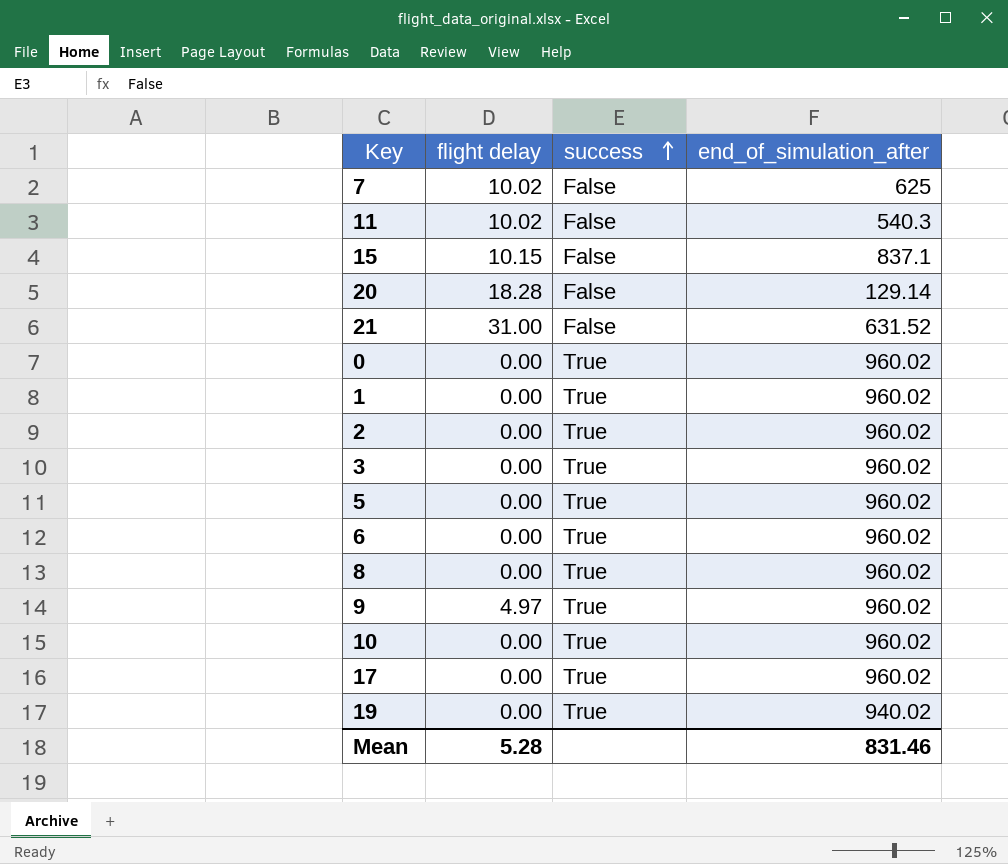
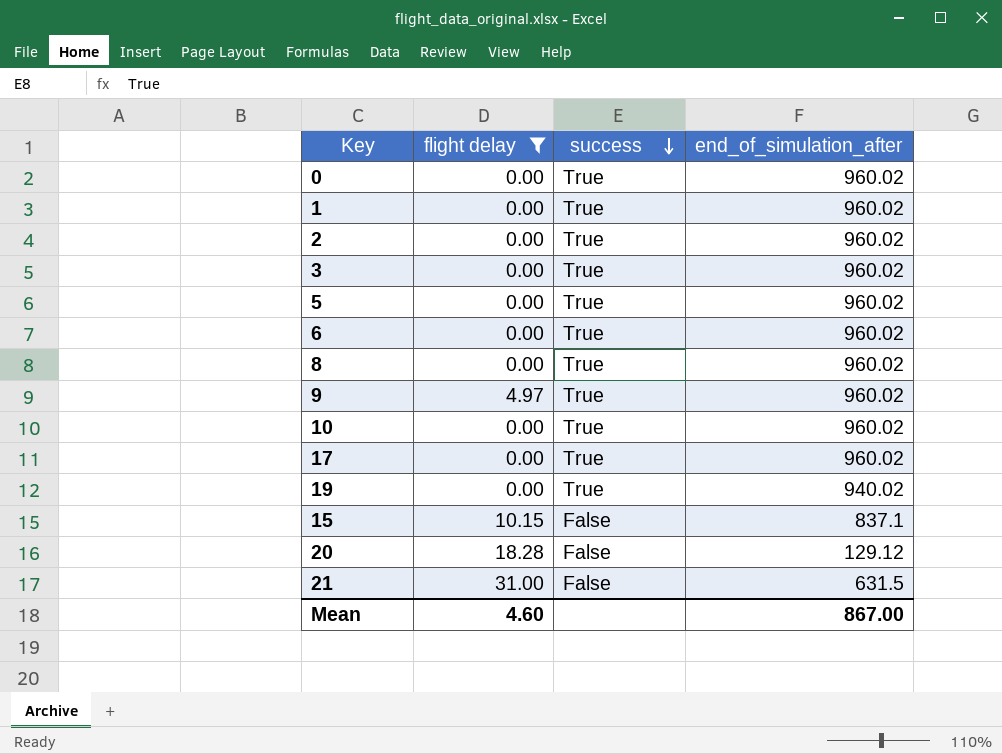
filter: none -> flight delay != 10.02
row order: success ascending -> success descending
20 | end_of_simulation_after: 129.14 -> 129.12
21 | end_of_simulation_after: 631.52 -> 631.5
Mean | flight delay: 5.28 -> 4.60
Mean | end_of_simulation_after: 831.46 -> 867.00

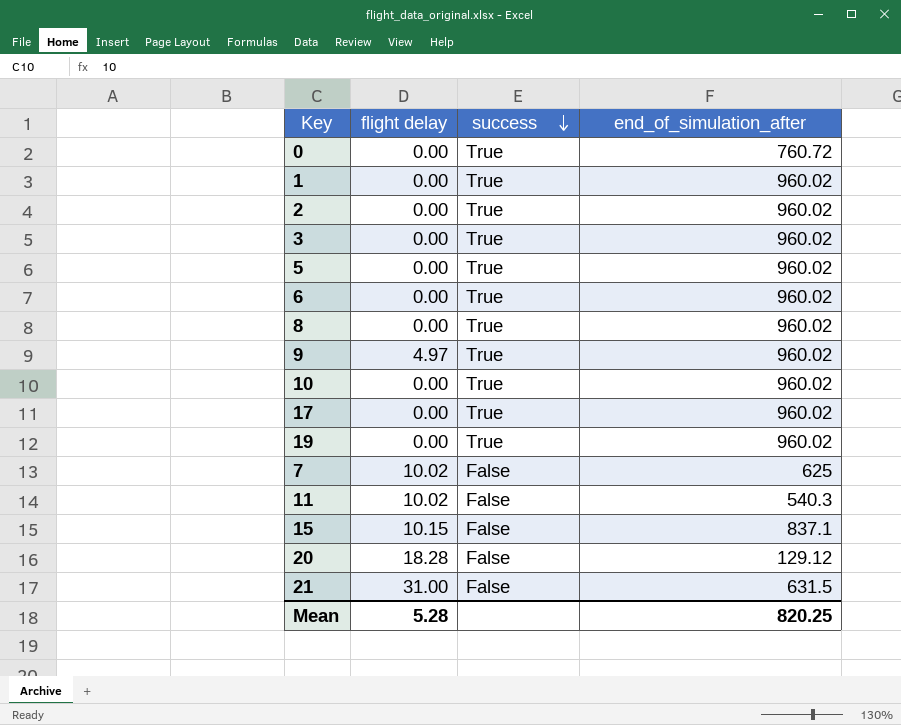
filter: flight delay != 10.02 -> none
0 | end_of_simulation_after: 960.02 -> 760.72
19 | end_of_simulation_after: 940.02 -> 960.02
Mean | flight delay: 4.60 -> 5.28
Mean | end_of_simulation_after: 867.00 -> 820.25

